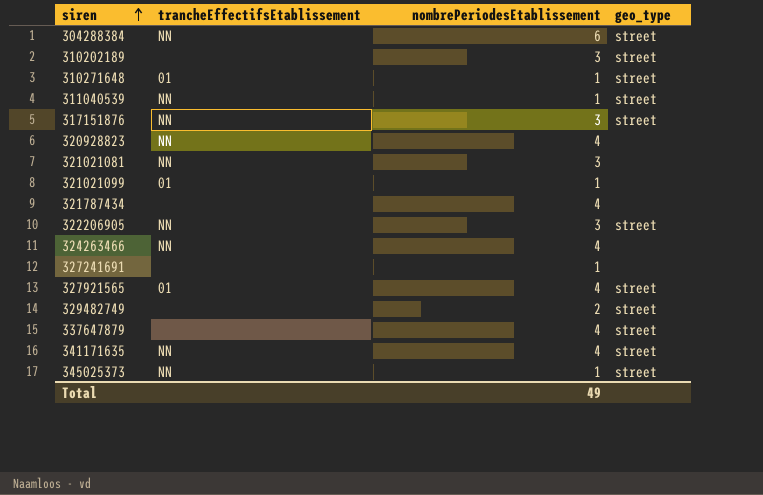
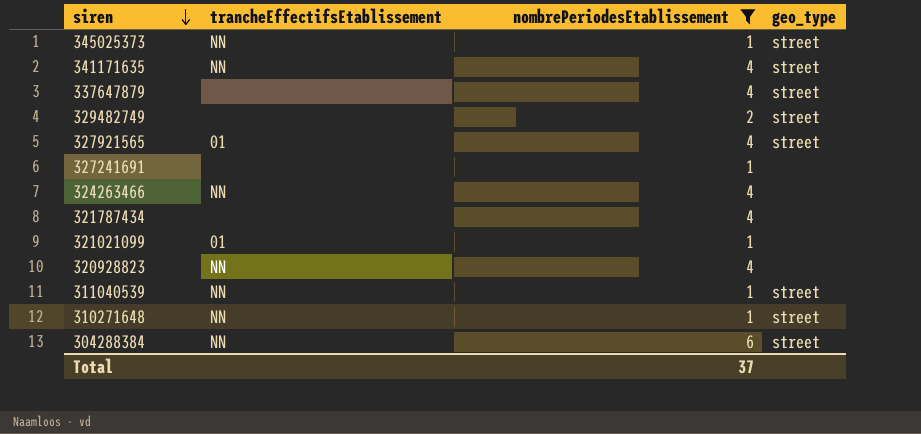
filter: none -> nombrePeriodesEtablissement != 3
row order: siren ascending -> siren descending
310271648 | trancheEffectifsEtablissement: 01 -> NN
Total | nombrePeriodesEtablissement: 49 -> 37

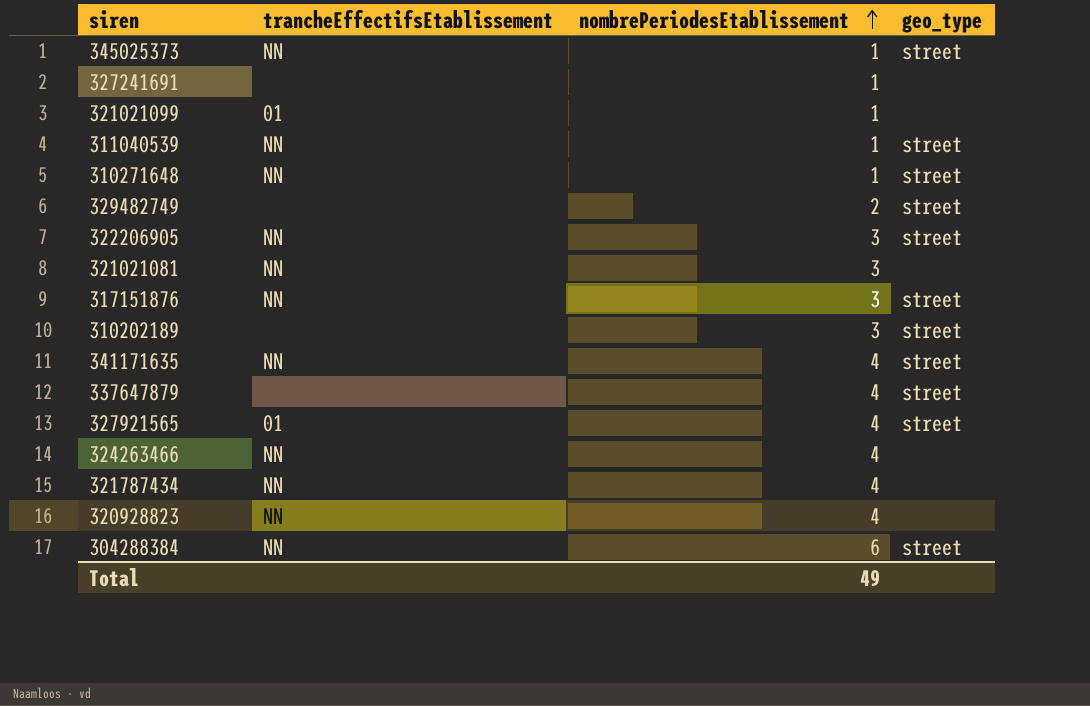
filter: nombrePeriodesEtablissement != 3 -> none
row order: siren descending -> nombrePeriodesEtablissement ascending
321787434 | trancheEffectifsEtablissement: none -> NN
Total | nombrePeriodesEtablissement: 37 -> 49

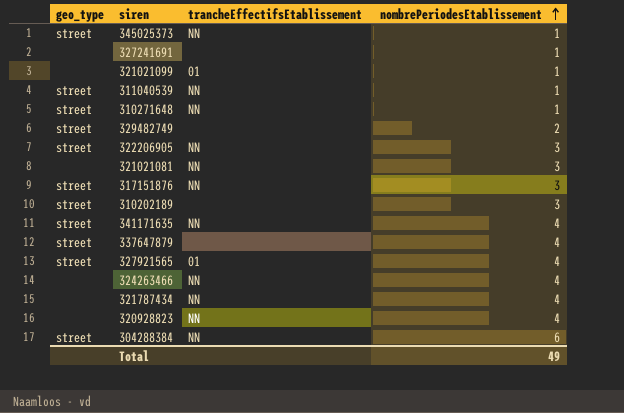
column geo_type | position: 4 -> 1

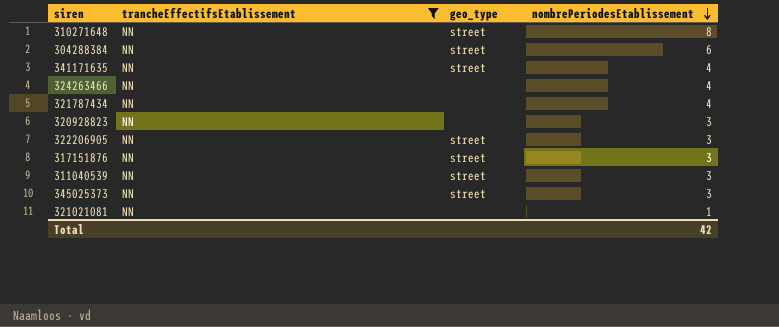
filter: none -> trancheEffectifsEtablissement = NN
row order: nombrePeriodesEtablissement ascending -> nombrePeriodesEtablissement descending
column geo_type | position: 1 -> 3
310271648 | nombrePeriodesEtablissement: 1 -> 8
320928823 | nombrePeriodesEtablissement: 4 -> 3
311040539 | nombrePeriodesEtablissement: 1 -> 3
345025373 | nombrePeriodesEtablissement: 1 -> 3
321021081 | nombrePeriodesEtablissement: 3 -> 1
Total | nombrePeriodesEtablissement: 49 -> 42

